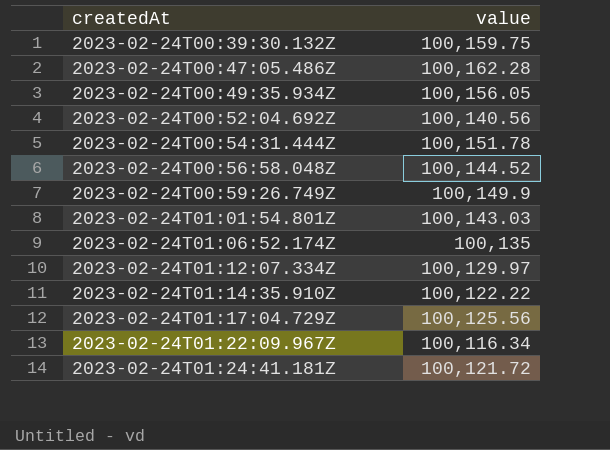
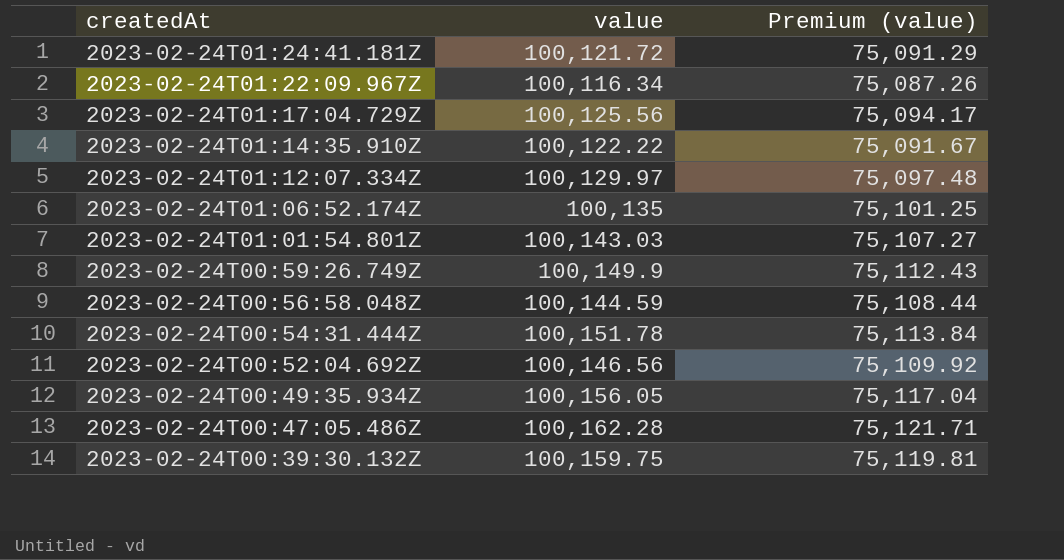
row order: createdAt ascending -> createdAt descending
column Premium (value) | formula: none -> [value] * 0.75
2023-02-24T00:56:58.048Z | value: 100,144.52 -> 100,144.59
2023-02-24T00:52:04.692Z | value: 100,140.56 -> 100,146.56

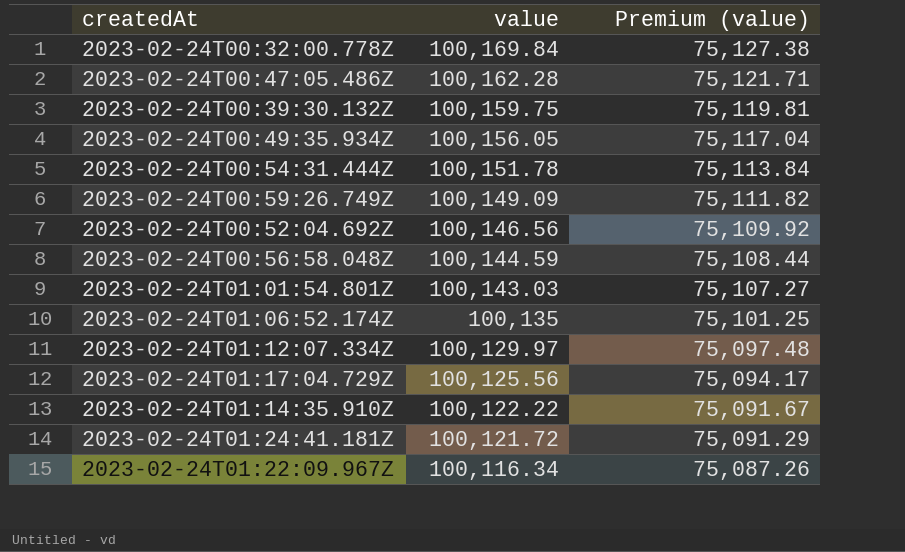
row order: createdAt descending -> value descending
row 2023-02-24T00:32:00.778Z: none -> 100,169.84 | 75,127.38
2023-02-24T00:59:26.749Z | value: 100,149.9 -> 100,149.09
2023-02-24T00:59:26.749Z | Premium (value): 75,112.43 -> 75,111.82

